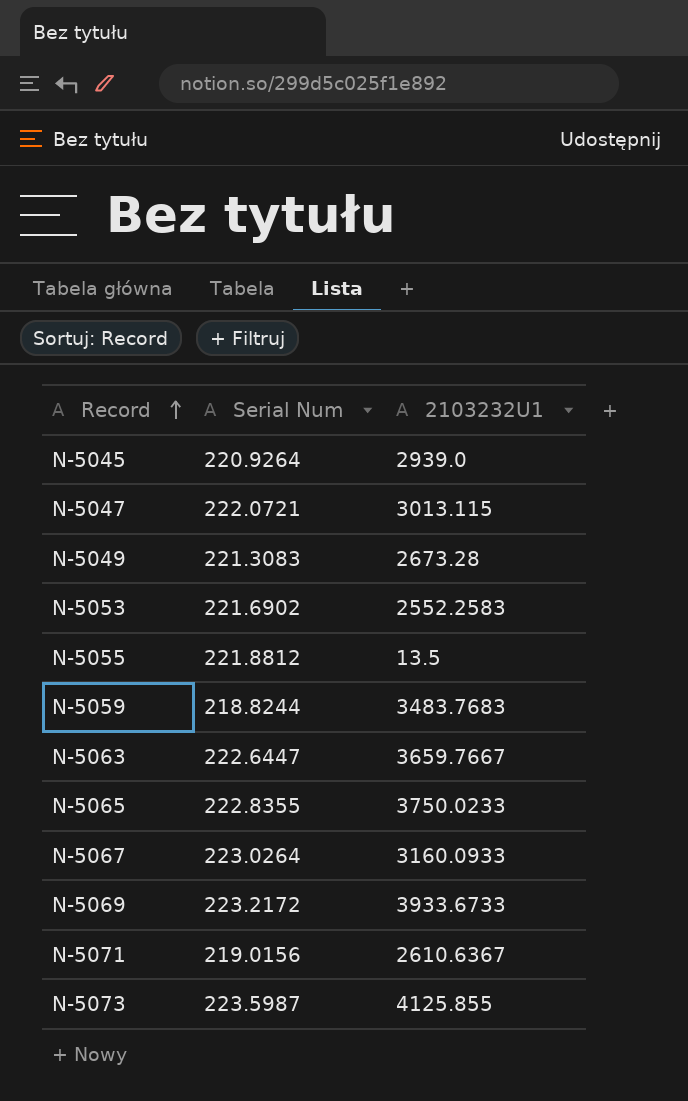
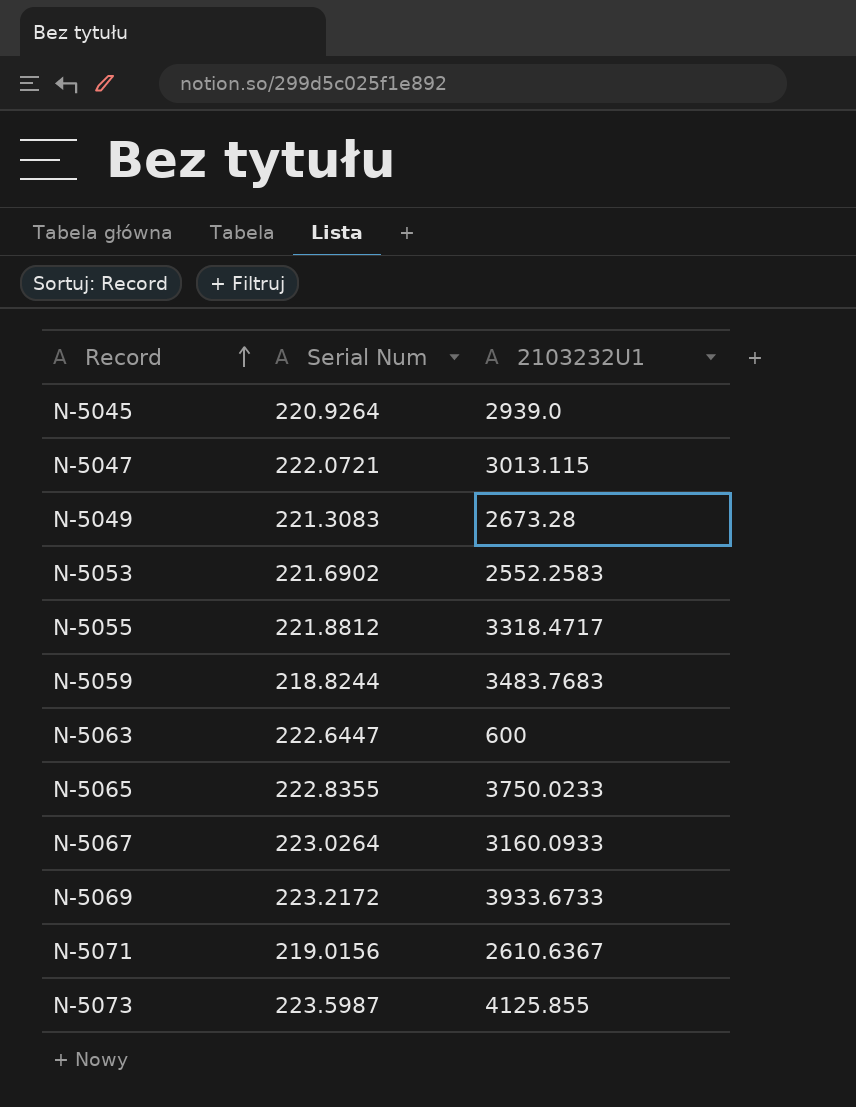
N-5055 | 2103232U1: 13.5 -> 3318.4717
N-5063 | 2103232U1: 3659.7667 -> 600

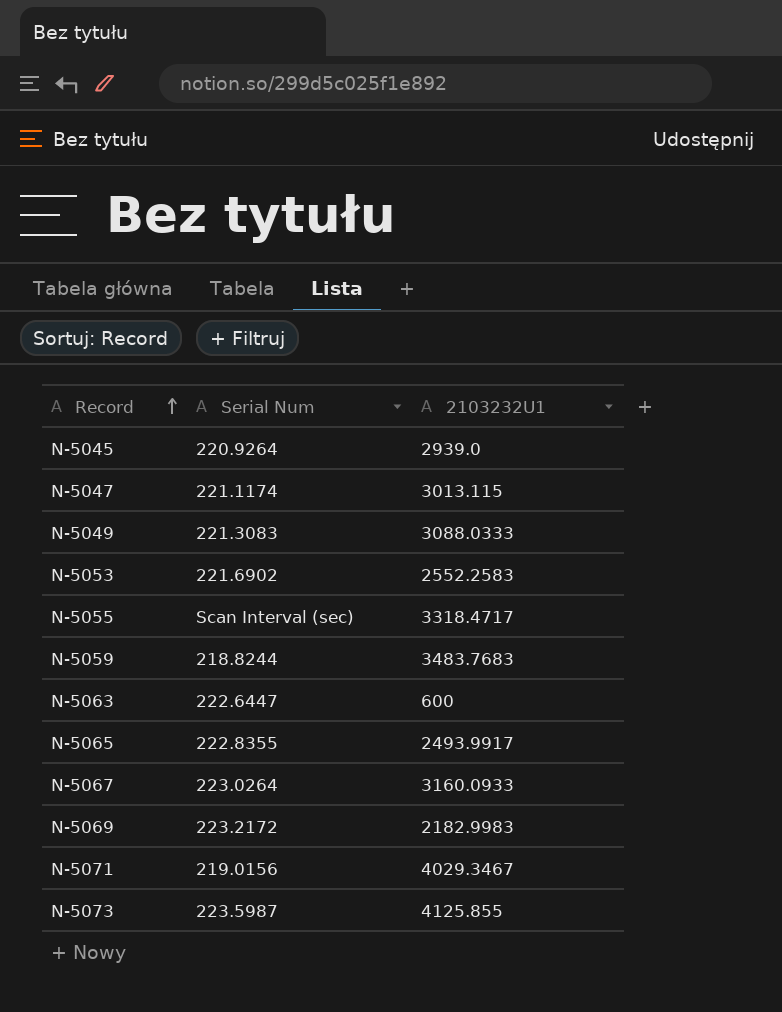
N-5047 | Serial Num: 222.0721 -> 221.1174
N-5049 | 2103232U1: 2673.28 -> 3088.0333
N-5055 | Serial Num: 221.8812 -> Scan Interval (sec)
N-5065 | 2103232U1: 3750.0233 -> 2493.9917
N-5069 | 2103232U1: 3933.6733 -> 2182.9983
N-5071 | 2103232U1: 2610.6367 -> 4029.3467

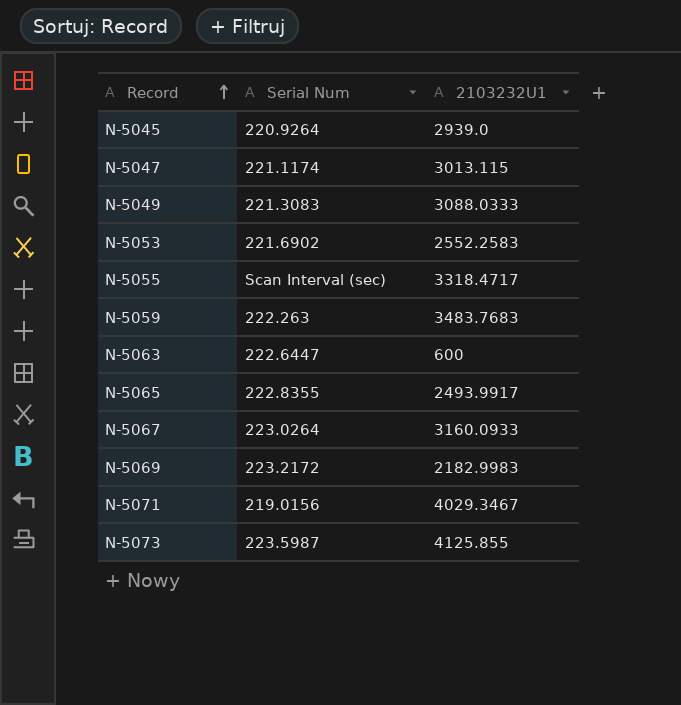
N-5059 | Serial Num: 218.8244 -> 222.263

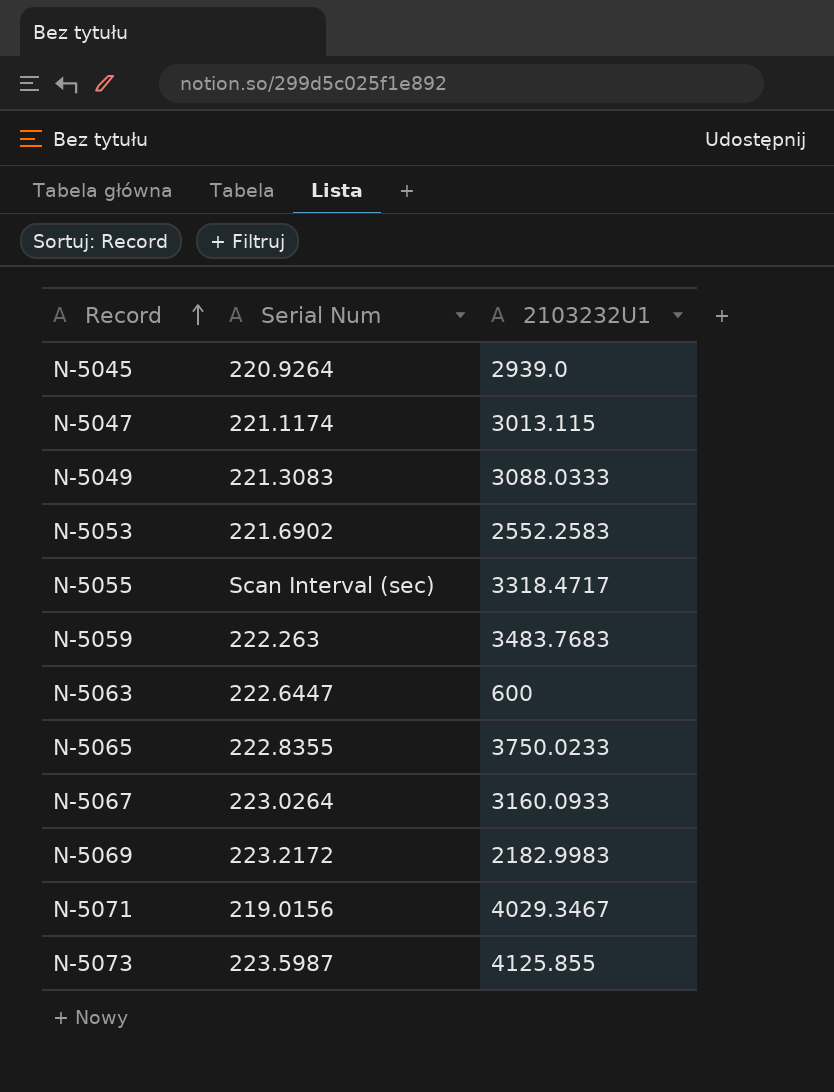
N-5065 | 2103232U1: 2493.9917 -> 3750.0233

